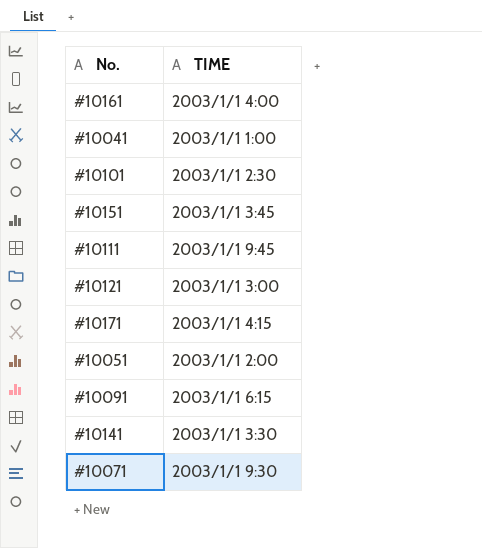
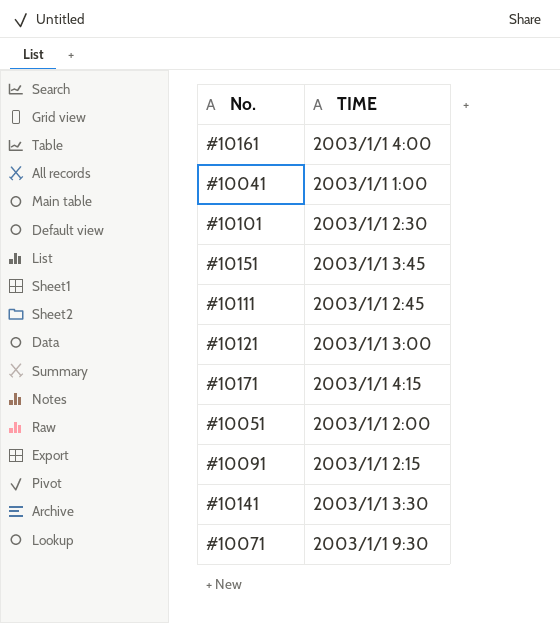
#10111 | TIME: 2003/1/1 9:45 -> 2003/1/1 2:45
#10091 | TIME: 2003/1/1 6:15 -> 2003/1/1 2:15

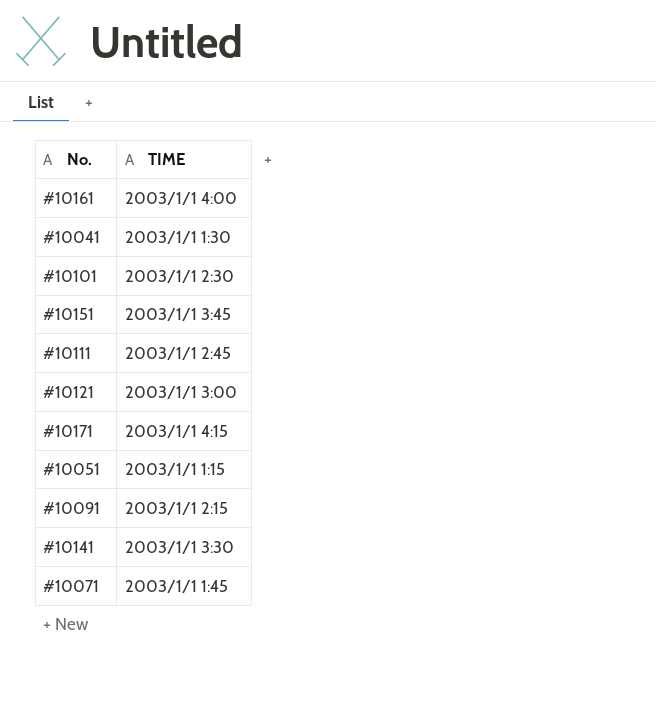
#10041 | TIME: 2003/1/1 1:00 -> 2003/1/1 1:30
#10051 | TIME: 2003/1/1 2:00 -> 2003/1/1 1:15
#10071 | TIME: 2003/1/1 9:30 -> 2003/1/1 1:45

